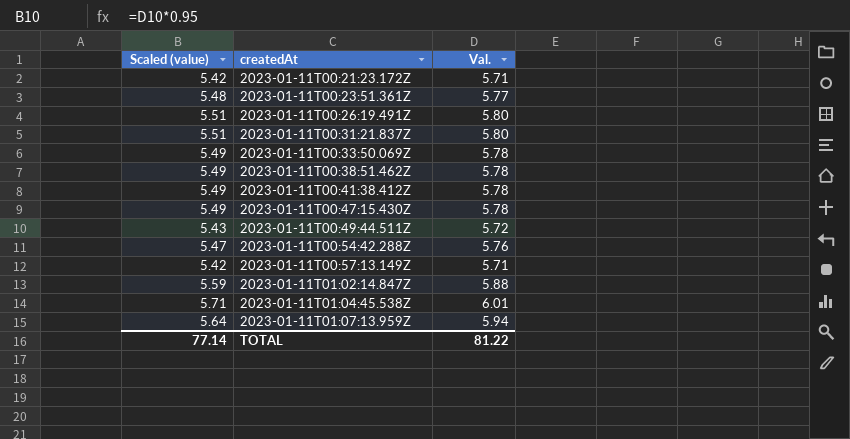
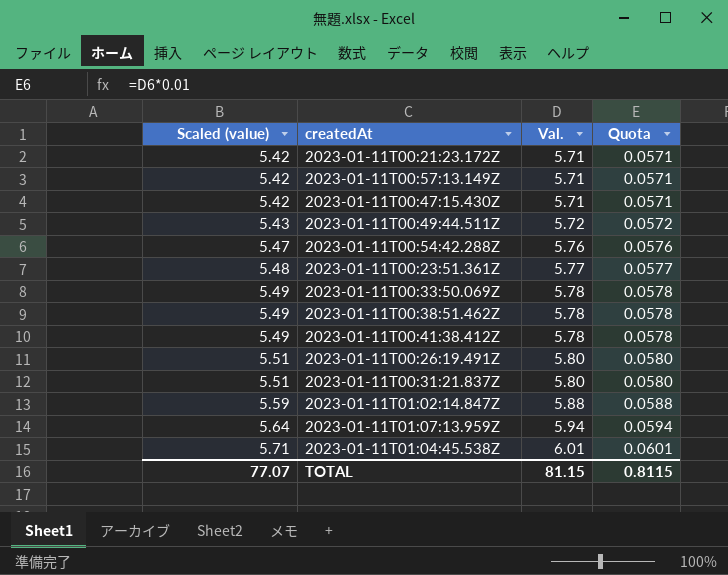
row order: createdAt ascending -> Scaled (value) ascending
column Quota | formula: none -> [Val.] * 0.01
2023-01-11T00:47:15.430Z | Scaled (value): 5.49 -> 5.42
2023-01-11T00:47:15.430Z | Val.: 5.78 -> 5.71
TOTAL | Scaled (value): 77.14 -> 77.07
TOTAL | Val.: 81.22 -> 81.15

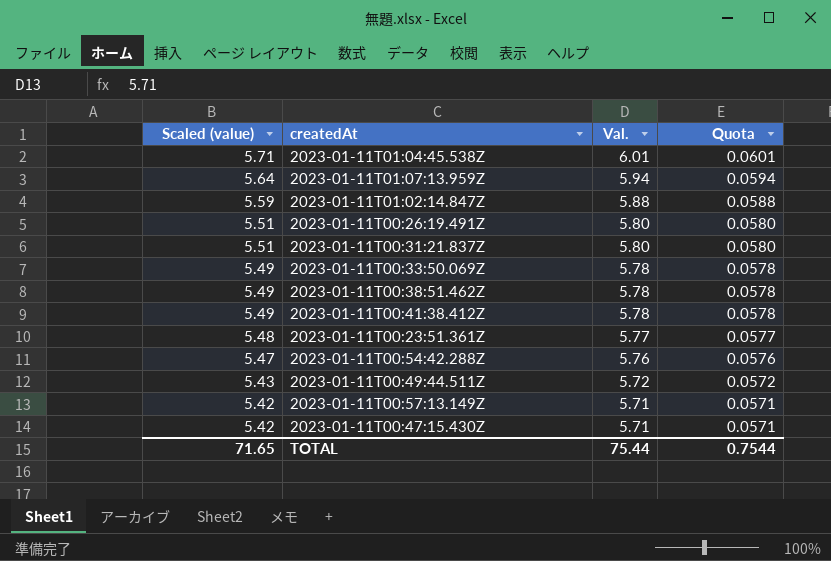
row order: Scaled (value) ascending -> Scaled (value) descending
row 2023-01-11T00:21:23.172Z: 5.42 | 5.71 | 0.0571 -> none
TOTAL | Scaled (value): 77.07 -> 71.65
TOTAL | Val.: 81.15 -> 75.44
TOTAL | Quota: 0.8115 -> 0.7544

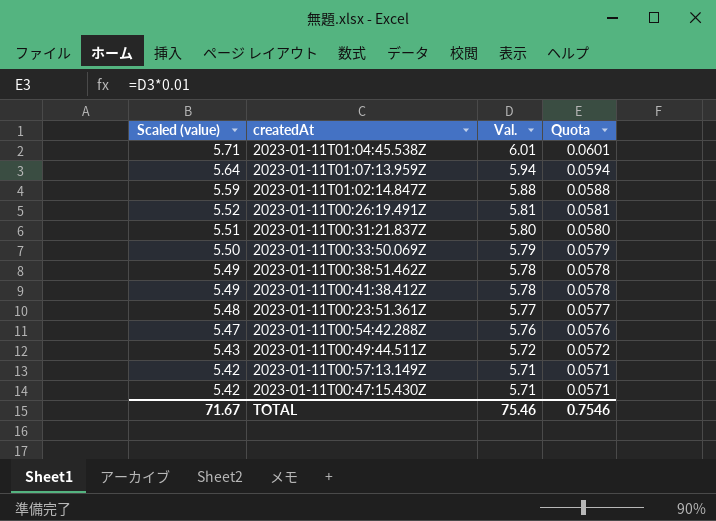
2023-01-11T00:26:19.491Z | Scaled (value): 5.51 -> 5.52
2023-01-11T00:26:19.491Z | Val.: 5.80 -> 5.81
2023-01-11T00:26:19.491Z | Quota: 0.0580 -> 0.0581
2023-01-11T00:33:50.069Z | Scaled (value): 5.49 -> 5.50
2023-01-11T00:33:50.069Z | Val.: 5.78 -> 5.79
2023-01-11T00:33:50.069Z | Quota: 0.0578 -> 0.0579
TOTAL | Scaled (value): 71.65 -> 71.67
TOTAL | Val.: 75.44 -> 75.46
TOTAL | Quota: 0.7544 -> 0.7546

